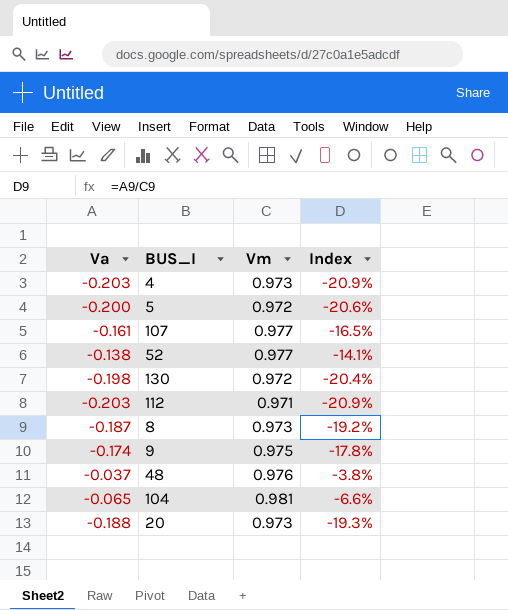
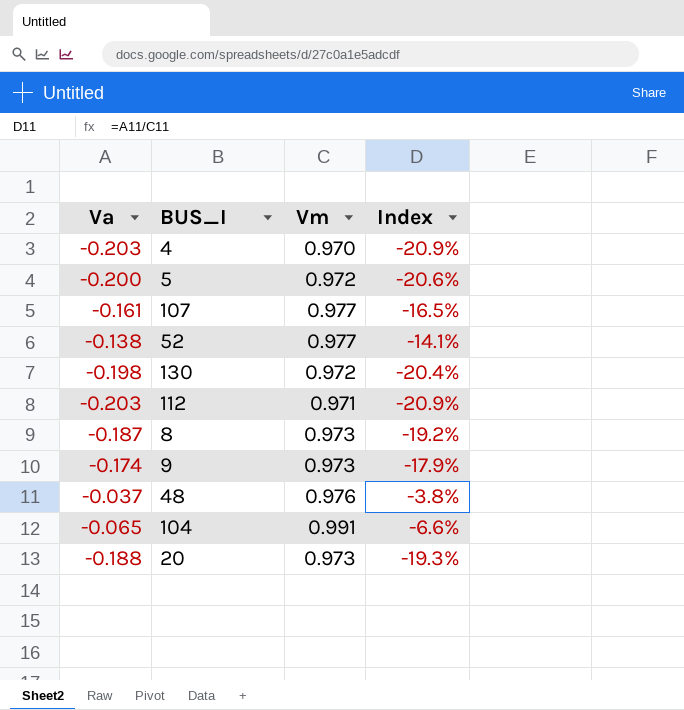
4 | Vm: 0.973 -> 0.970
9 | Vm: 0.975 -> 0.973
9 | Index: -17.8% -> -17.9%
104 | Vm: 0.981 -> 0.991

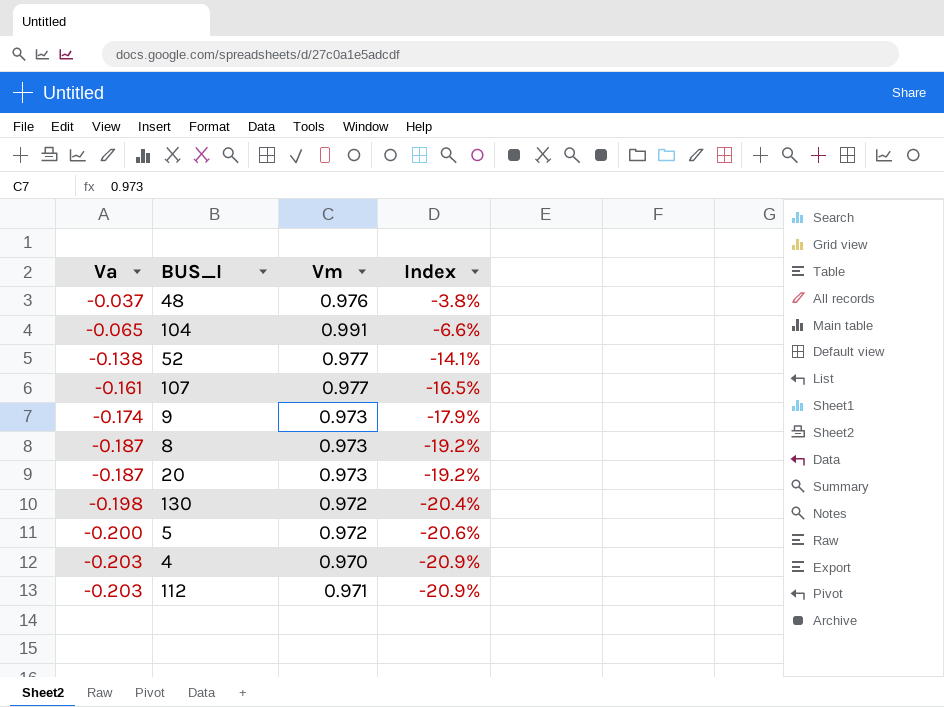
row order: none -> Va descending
20 | Va: -0.188 -> -0.187
20 | Index: -19.3% -> -19.2%

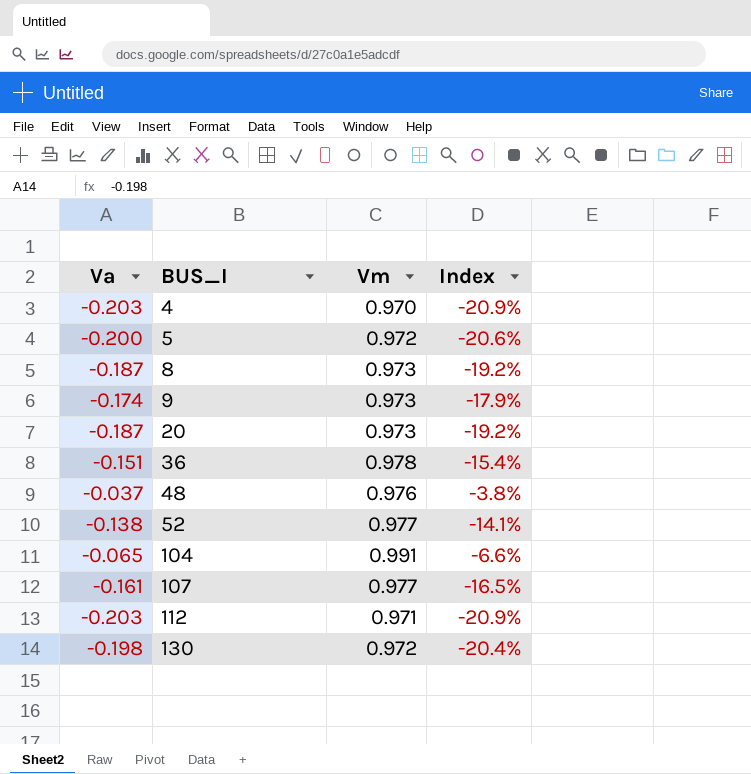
row order: Va descending -> BUS_I ascending
row 36: none -> -0.151 | 0.978 | -15.4%

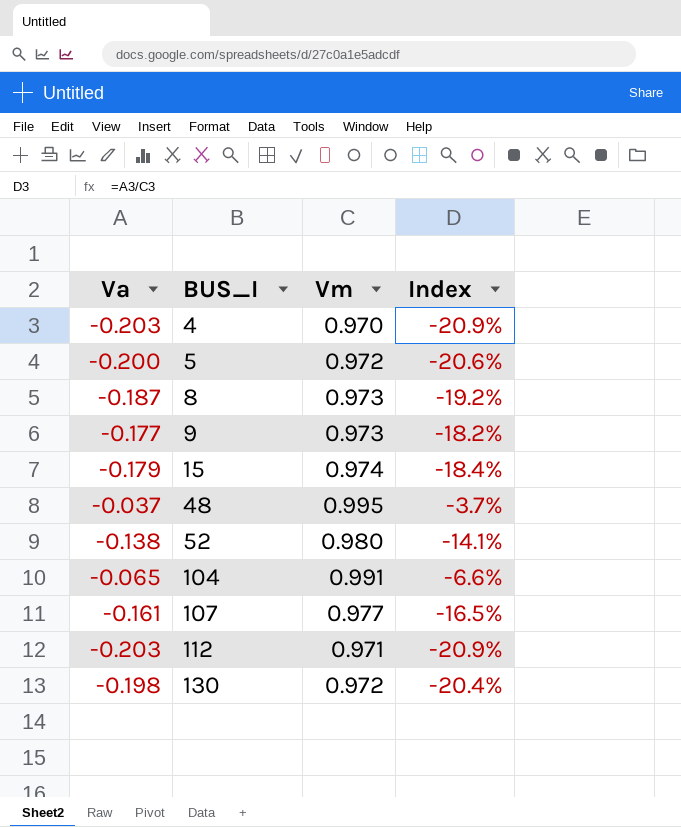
row 20: -0.187 | 0.973 | -19.2% -> none
row 36: -0.151 | 0.978 | -15.4% -> none
9 | Va: -0.174 -> -0.177
9 | Index: -17.9% -> -18.2%
row 15: none -> -0.179 | 0.974 | -18.4%
48 | Vm: 0.976 -> 0.995
48 | Index: -3.8% -> -3.7%
52 | Vm: 0.977 -> 0.980

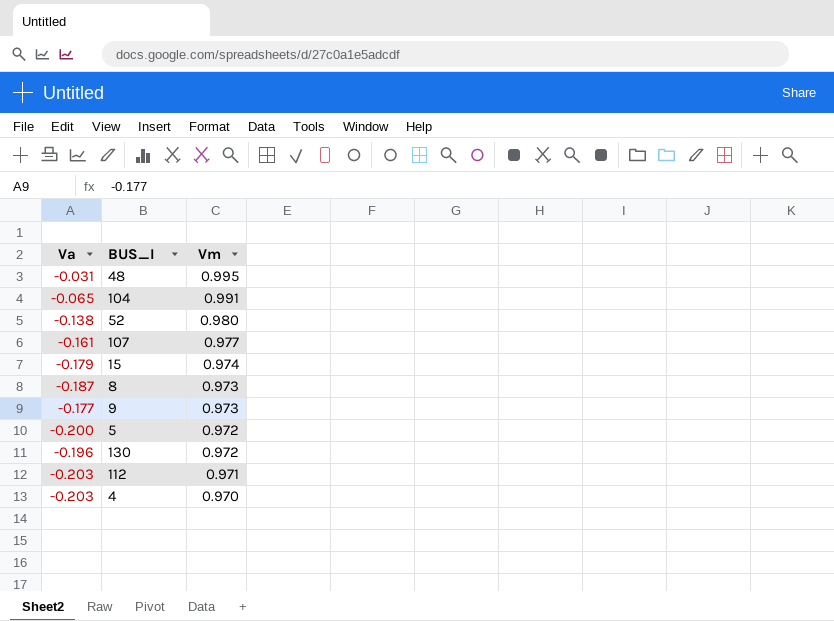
row order: BUS_I ascending -> Vm descending
column Index | formula: [Va] / [Vm] -> none
48 | Va: -0.037 -> -0.031
130 | Va: -0.198 -> -0.196

